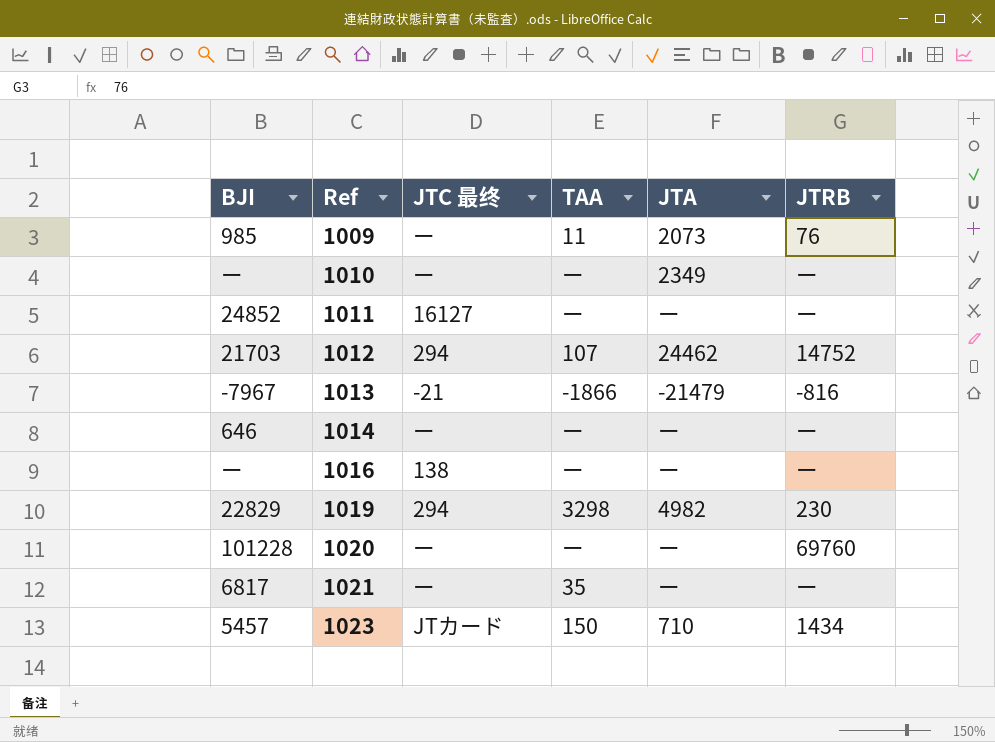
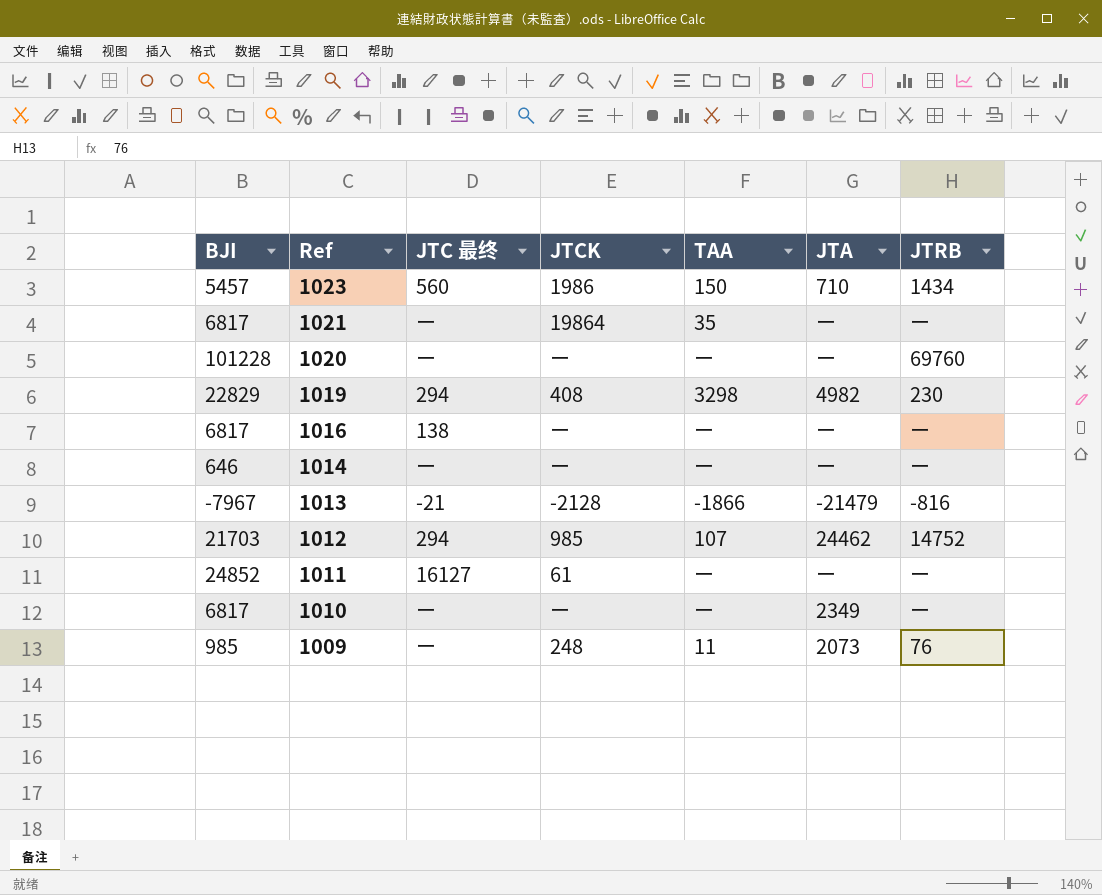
row order: Ref ascending -> Ref descending
column JTCK | position: none -> 4
1023 | JTC 最终: JTカード -> 560
1016 | BJI: ー -> 6817
1010 | BJI: ー -> 6817

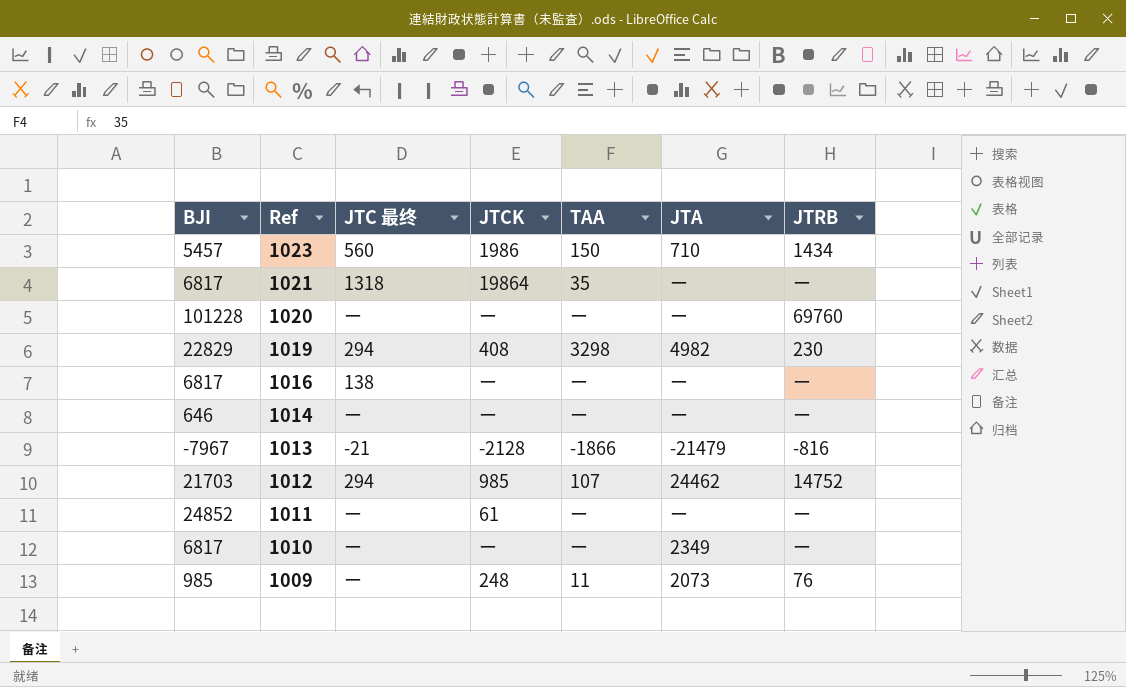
1021 | JTC 最终: ー -> 1318
1011 | JTC 最终: 16127 -> ー

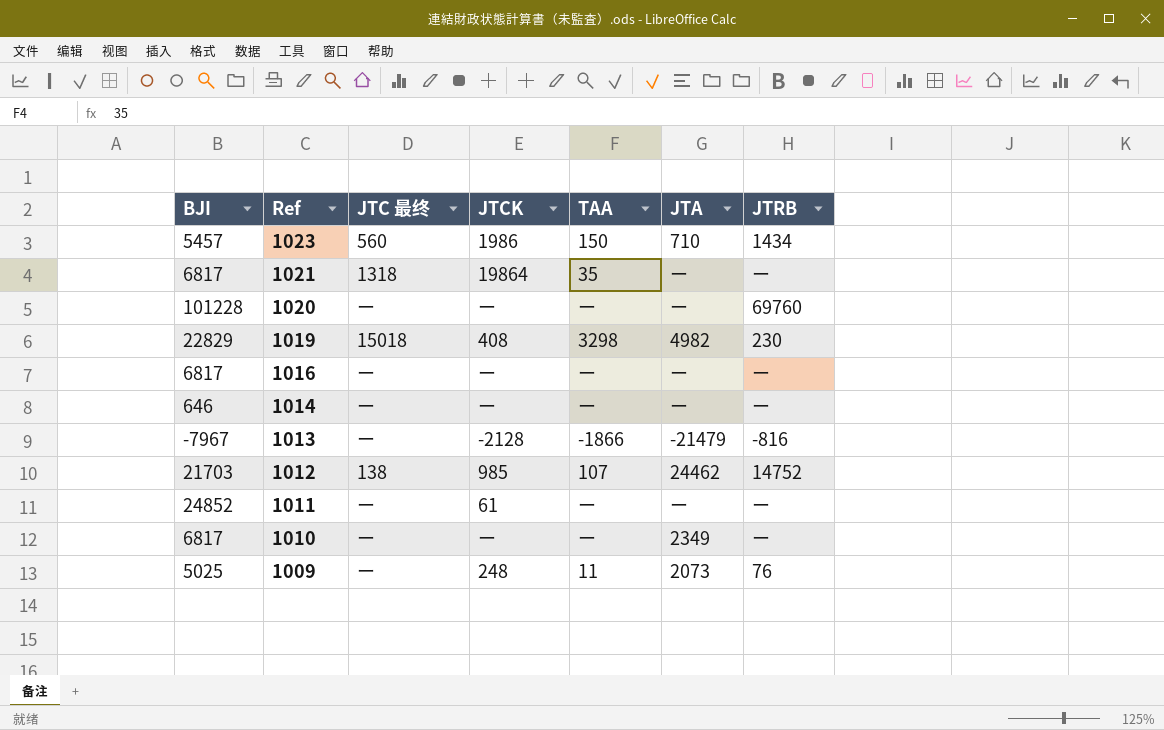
1019 | JTC 最终: 294 -> 15018
1016 | JTC 最终: 138 -> ー
1013 | JTC 最终: -21 -> ー
1012 | JTC 最终: 294 -> 138
1009 | BJI: 985 -> 5025

